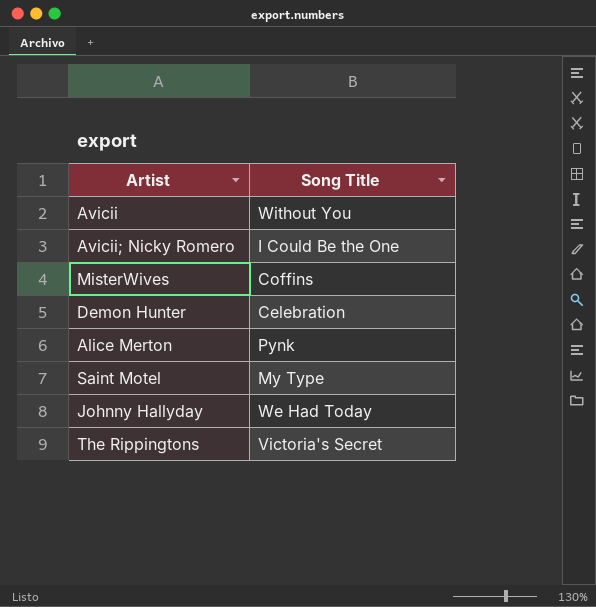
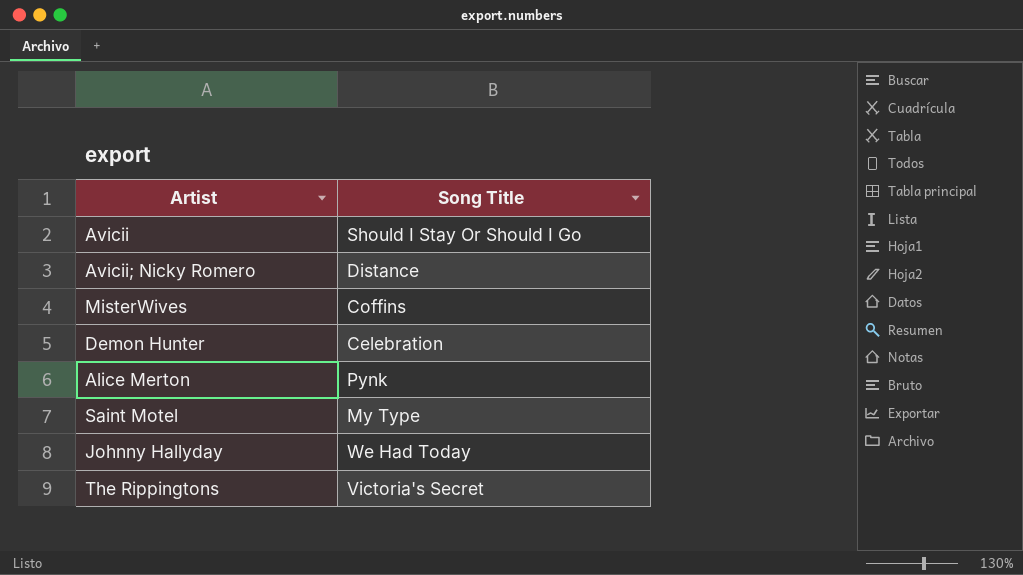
Avicii | Song Title: Without You -> Should I Stay Or Should I Go
Avicii; Nicky Romero | Song Title: I Could Be the One -> Distance

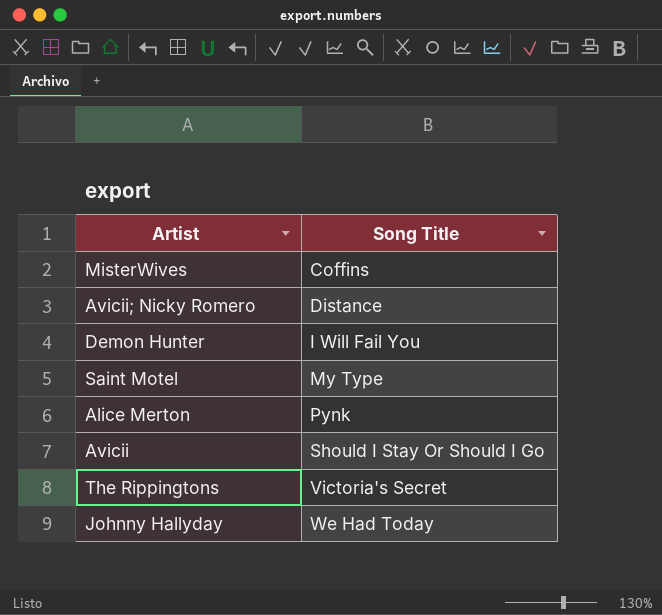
row order: none -> Song Title ascending
Demon Hunter | Song Title: Celebration -> I Will Fail You

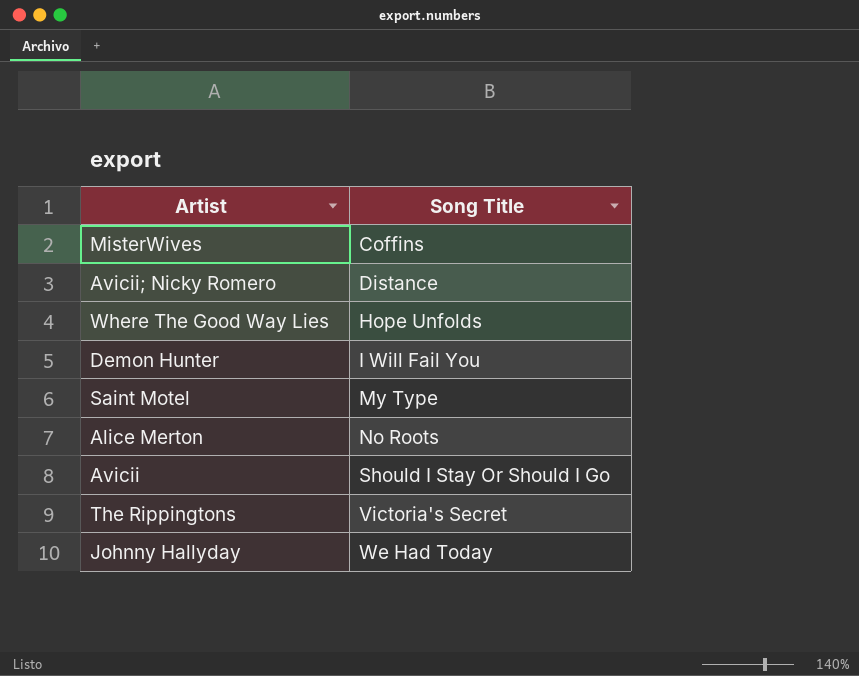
row Where The Good Way Lies: none -> Hope Unfolds
Alice Merton | Song Title: Pynk -> No Roots

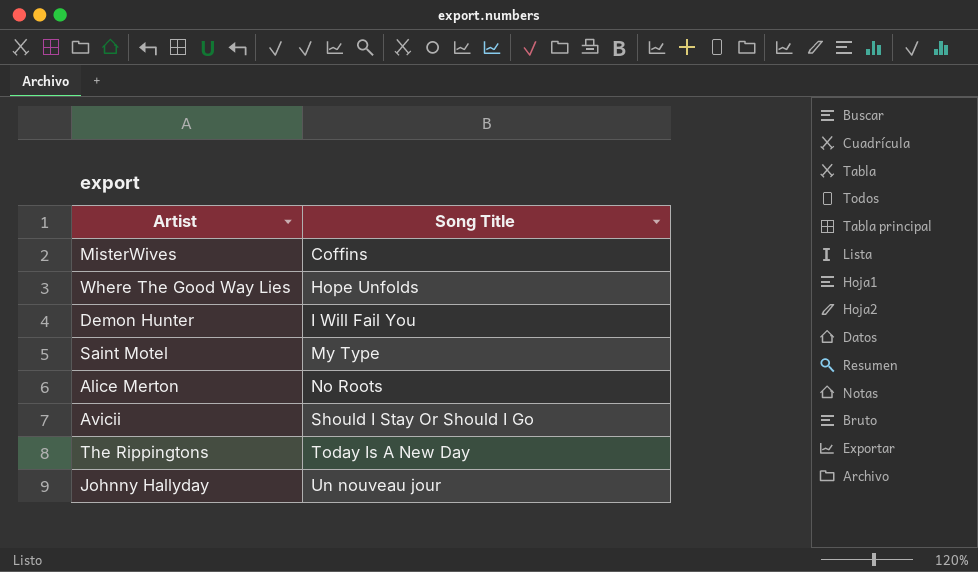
row Avicii; Nicky Romero: Distance -> none
The Rippingtons | Song Title: Victoria's Secret -> Today Is A New Day
Johnny Hallyday | Song Title: We Had Today -> Un nouveau jour

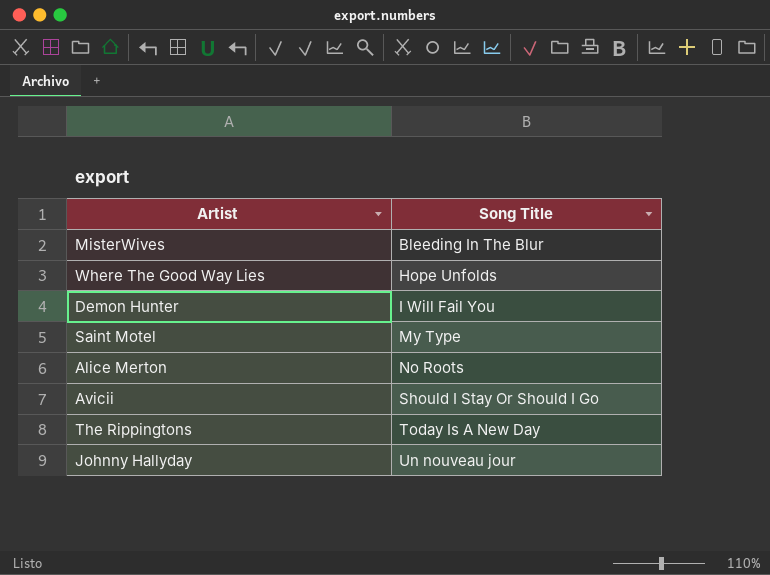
MisterWives | Song Title: Coffins -> Bleeding In The Blur

